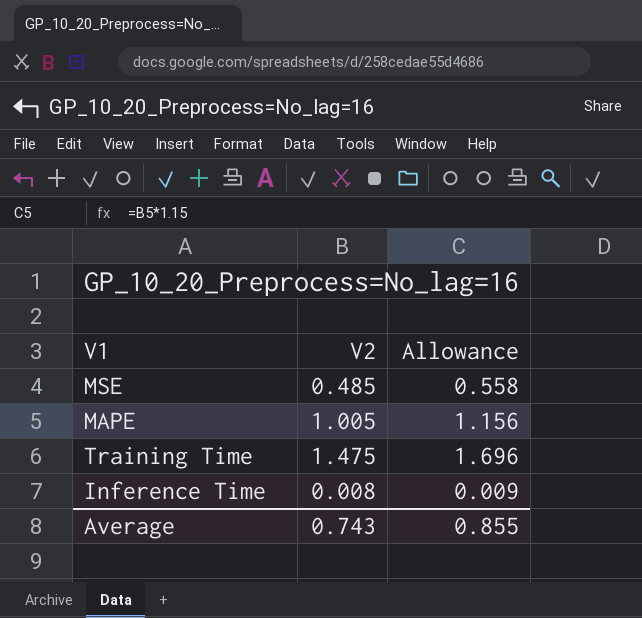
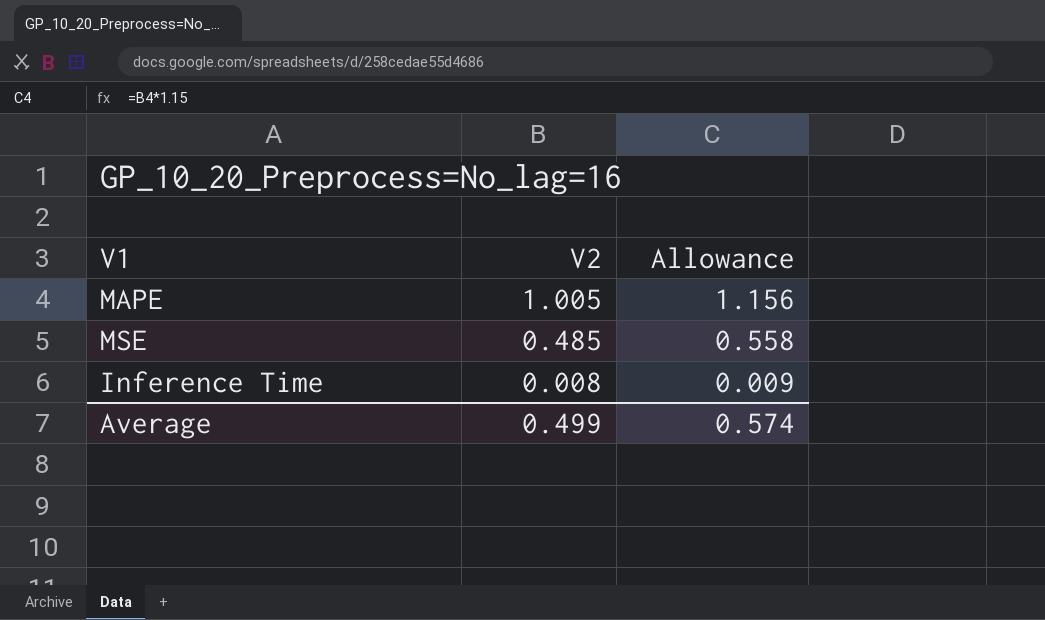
row order: none -> V2 descending
row Training Time: 1.475 | 1.696 -> none
Average | V2: 0.743 -> 0.499
Average | Allowance: 0.855 -> 0.574

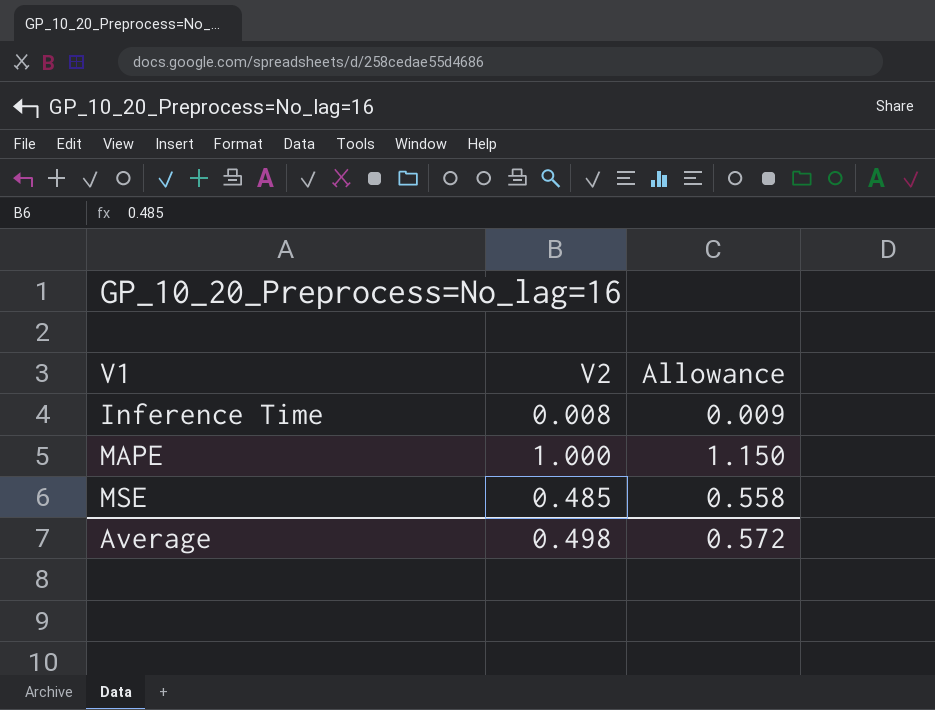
row order: V2 descending -> V1 ascending
MAPE | V2: 1.005 -> 1.000
MAPE | Allowance: 1.156 -> 1.150
Average | V2: 0.499 -> 0.498
Average | Allowance: 0.574 -> 0.572

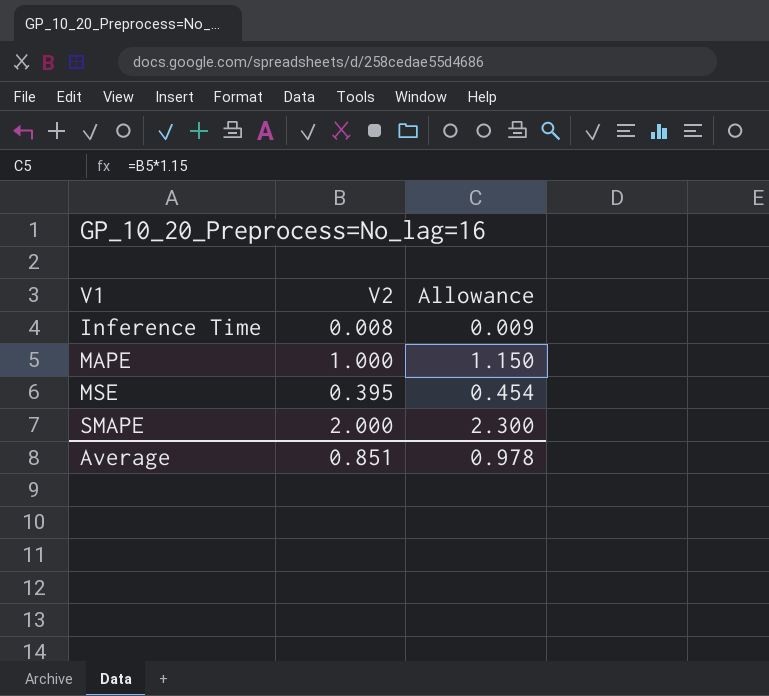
MSE | V2: 0.485 -> 0.395
MSE | Allowance: 0.558 -> 0.454
row SMAPE: none -> 2.000 | 2.300
Average | V2: 0.498 -> 0.851
Average | Allowance: 0.572 -> 0.978

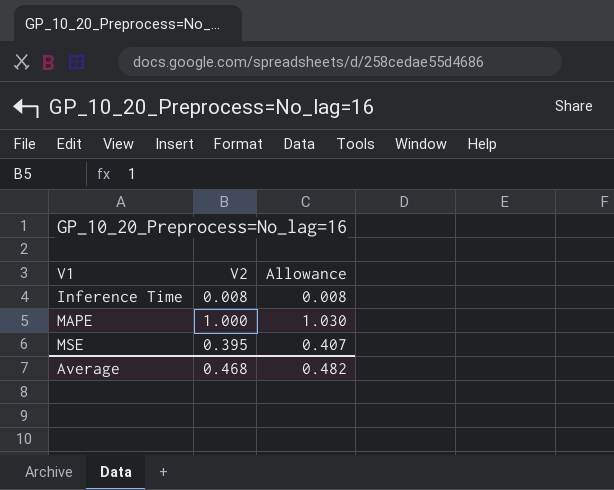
column Allowance | formula: [V2] * 1.15 -> [V2] * 1.03
row SMAPE: 2.000 | 2.300 -> none
Average | V2: 0.851 -> 0.468
Average | Allowance: 0.978 -> 0.482

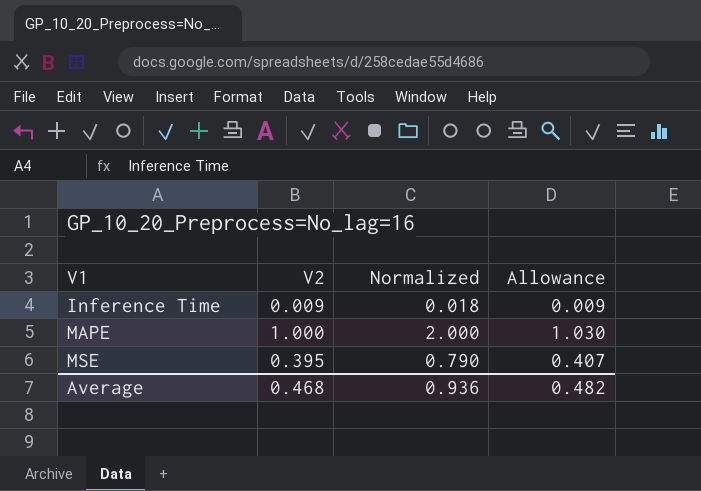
column Normalized | formula: none -> [V2] * 2
Inference Time | V2: 0.008 -> 0.009
Inference Time | Allowance: 0.008 -> 0.009

